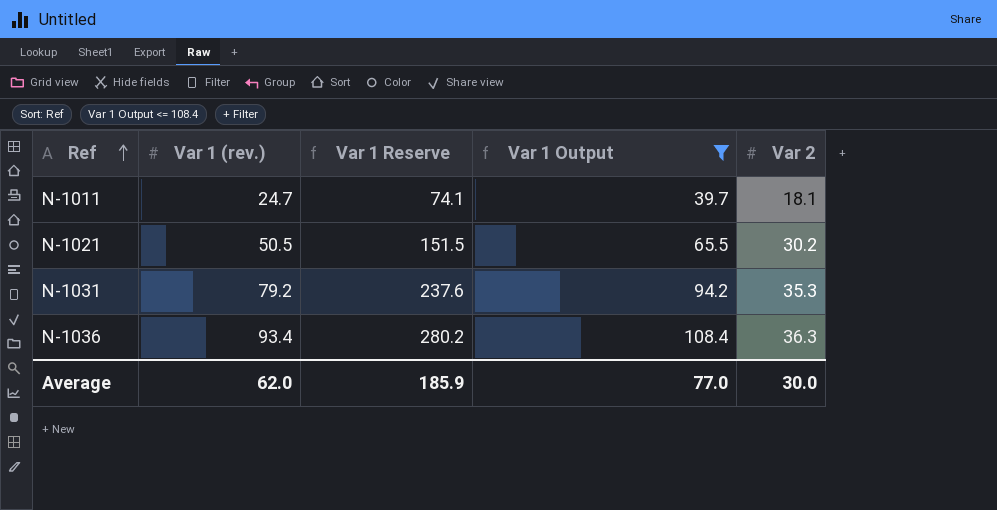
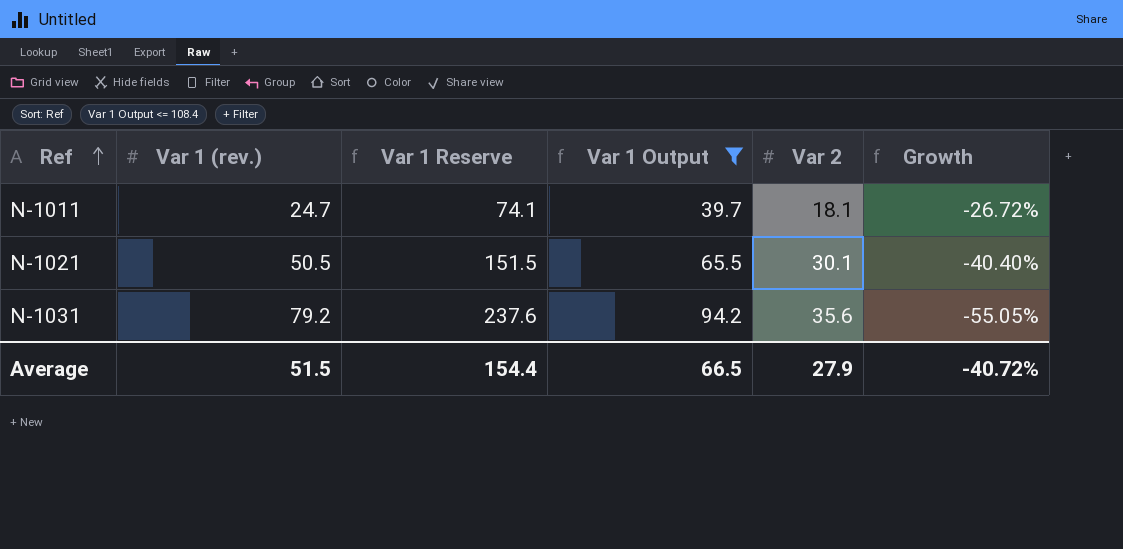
column Growth | formula: none -> ([Var 2] - [Var 1 (rev.)]) / [Var 1 (rev.)]
row N-1036: 93.4 | 280.2 | 108.4 | 36.3 -> none
N-1021 | Var 2: 30.2 -> 30.1
N-1031 | Var 2: 35.3 -> 35.6
Average | Var 1 (rev.): 62.0 -> 51.5
Average | Var 1 Reserve: 185.9 -> 154.4
Average | Var 1 Output: 77.0 -> 66.5
Average | Var 2: 30.0 -> 27.9

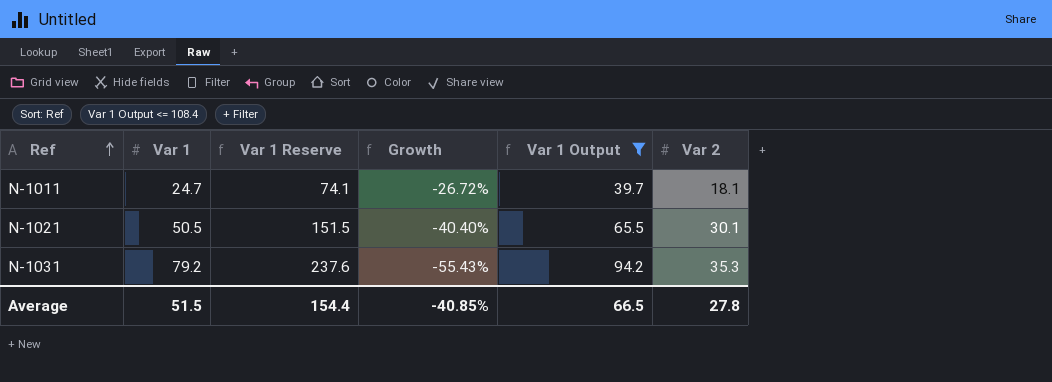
column name: Var 1 (rev.) -> Var 1
column Growth | position: 6 -> 4
N-1031 | Growth: -55.05% -> -55.43%
N-1031 | Var 2: 35.6 -> 35.3
Average | Growth: -40.72% -> -40.85%
Average | Var 2: 27.9 -> 27.8

